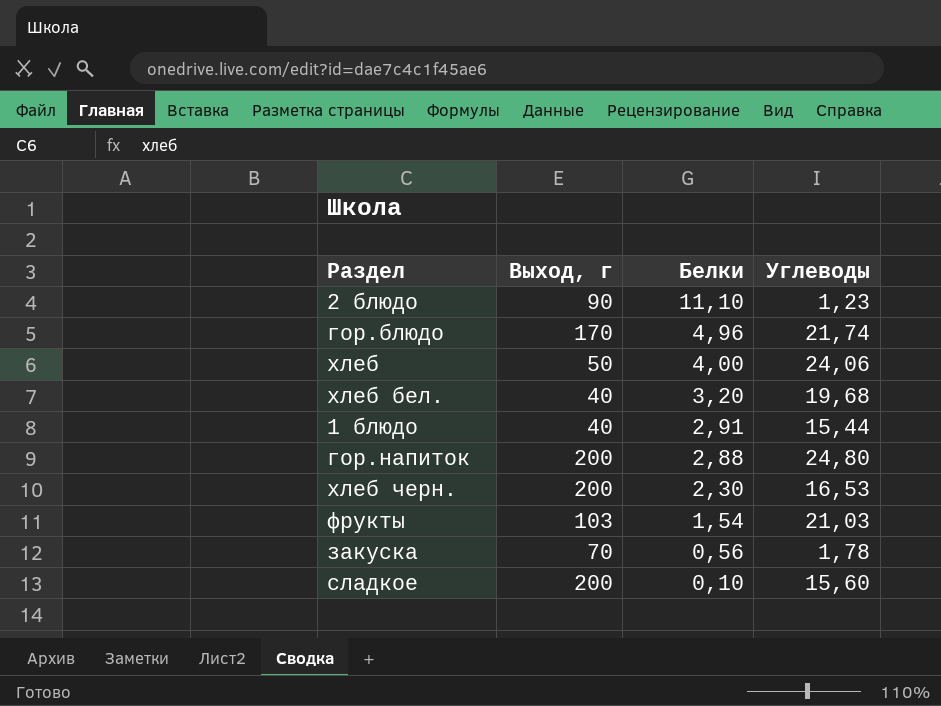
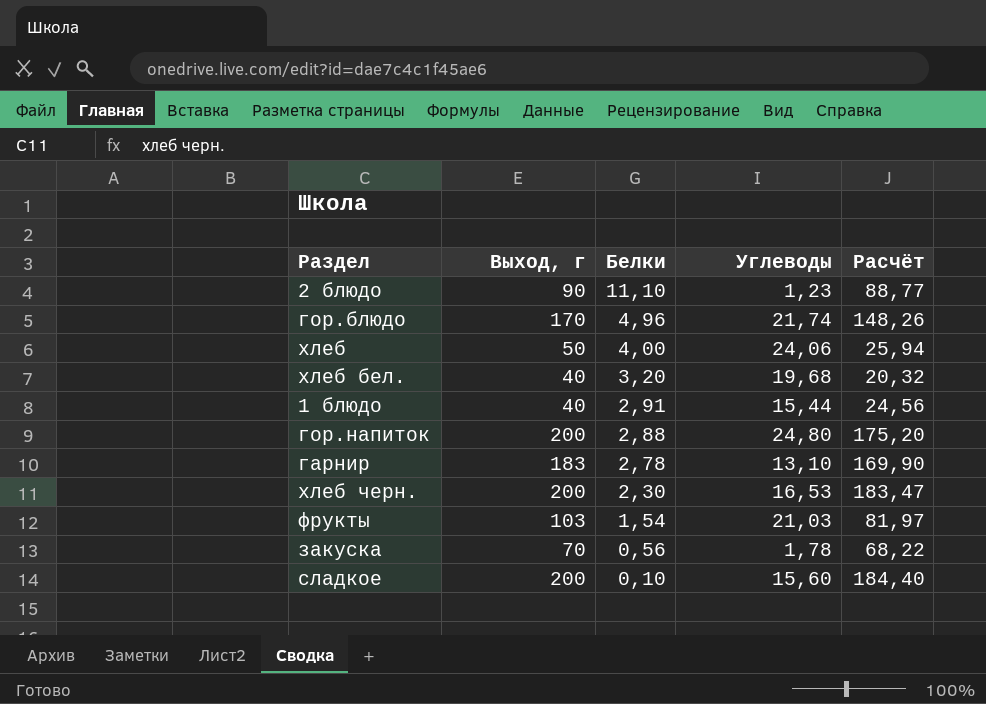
column Расчёт | formula: none -> [Выход, г] - [Углеводы]
row гарнир: none -> 183 | 2,78 | 13,10 | 169,90

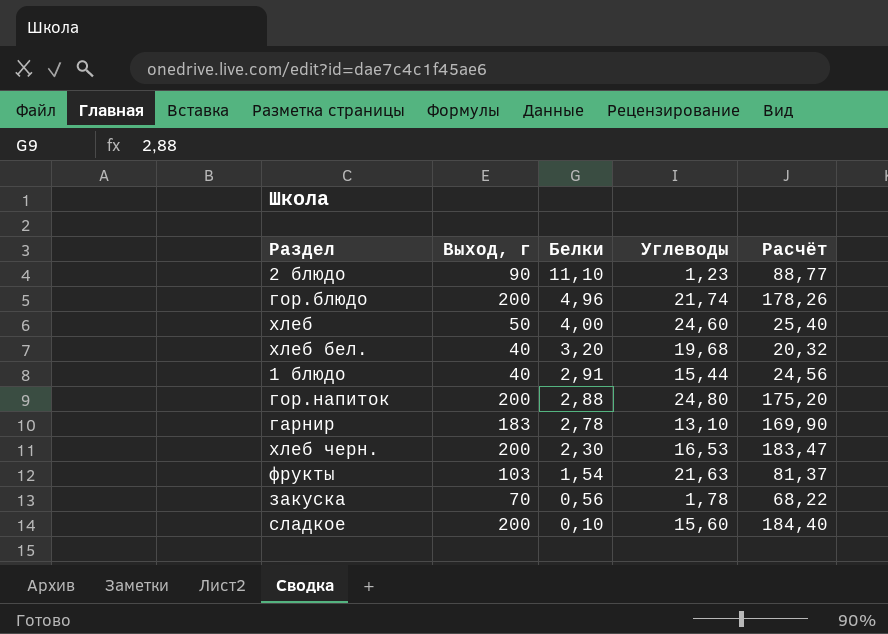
гор.блюдо | Выход, г: 170 -> 200
гор.блюдо | Расчёт: 148,26 -> 178,26
хлеб | Углеводы: 24,06 -> 24,60
хлеб | Расчёт: 25,94 -> 25,40
фрукты | Углеводы: 21,03 -> 21,63
фрукты | Расчёт: 81,97 -> 81,37

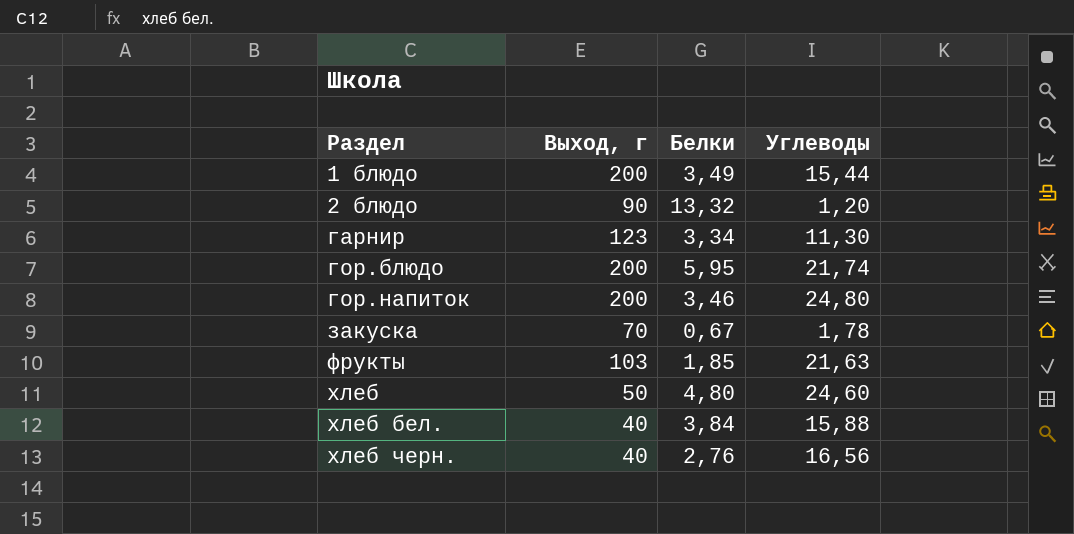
row order: Белки descending -> Раздел ascending
column Расчёт | formula: [Выход, г] - [Углеводы] -> none
row сладкое: 200 | 0,10 | 15,60 | 184,40 -> none
1 блюдо | Выход, г: 40 -> 200
1 блюдо | Белки: 2,91 -> 3,49
2 блюдо | Белки: 11,10 -> 13,32
2 блюдо | Углеводы: 1,23 -> 1,20
гарнир | Выход, г: 183 -> 123
гарнир | Белки: 2,78 -> 3,34
гарнир | Углеводы: 13,10 -> 11,30
гор.блюдо | Белки: 4,96 -> 5,95
гор.напиток | Белки: 2,88 -> 3,46
закуска | Белки: 0,56 -> 0,67
фрукты | Белки: 1,54 -> 1,85
хлеб | Белки: 4,00 -> 4,80
хлеб бел. | Белки: 3,20 -> 3,84
хлеб бел. | Углеводы: 19,68 -> 15,88
хлеб черн. | Выход, г: 200 -> 40
хлеб черн. | Белки: 2,30 -> 2,76
хлеб черн. | Углеводы: 16,53 -> 16,56

